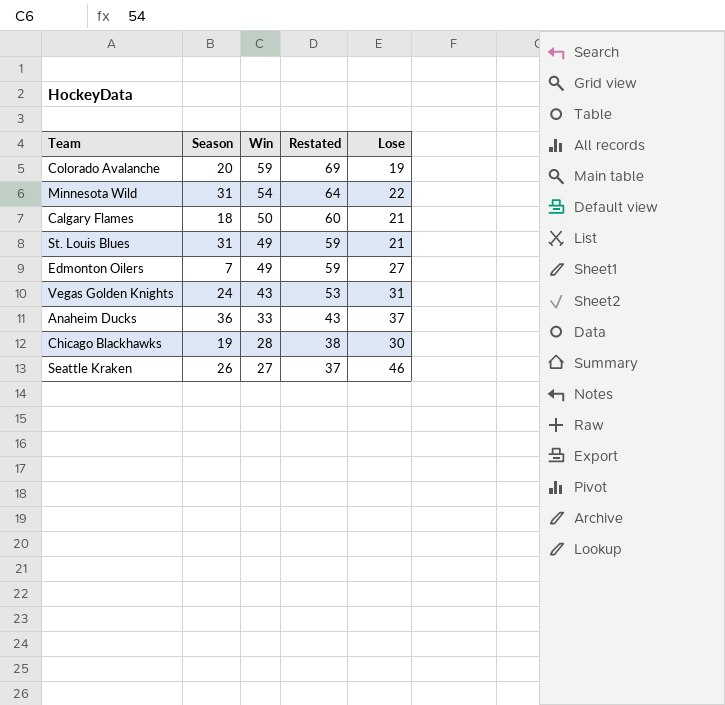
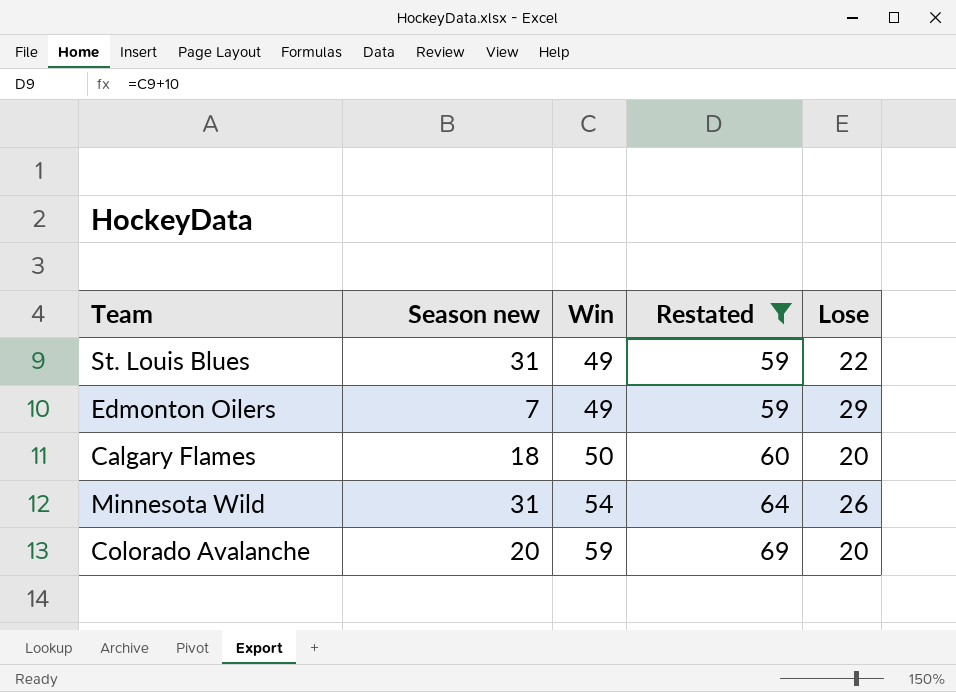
filter: none -> Restated >= 59
row order: Win descending -> Win ascending
column name: Season -> Season new
St. Louis Blues | Lose: 21 -> 22
Edmonton Oilers | Lose: 27 -> 29
Calgary Flames | Lose: 21 -> 20
Minnesota Wild | Lose: 22 -> 26
Colorado Avalanche | Lose: 19 -> 20

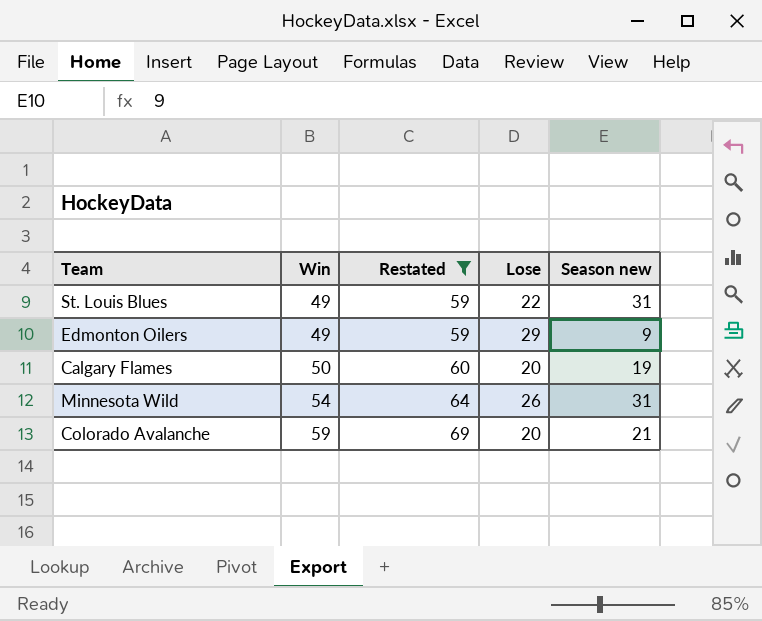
column Season new | position: 2 -> 5
Edmonton Oilers | Season new: 7 -> 9
Calgary Flames | Season new: 18 -> 19
Colorado Avalanche | Season new: 20 -> 21

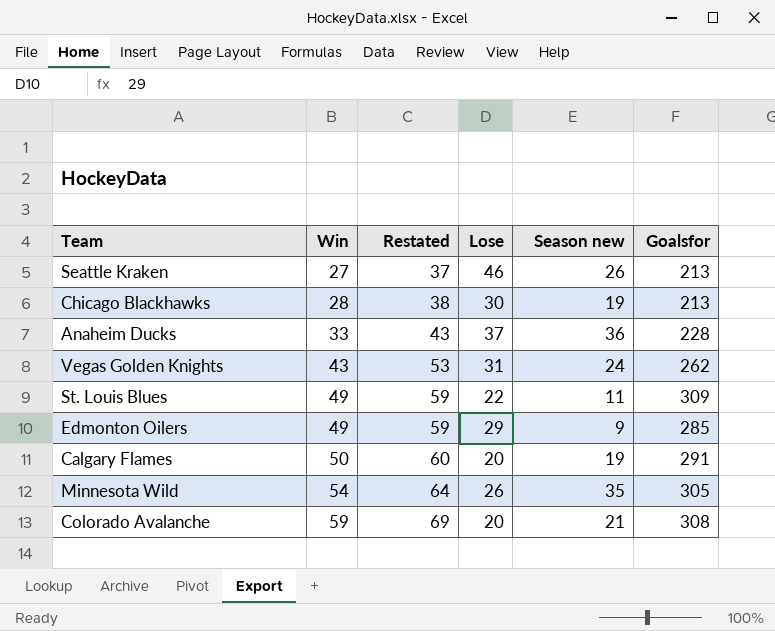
filter: Restated >= 59 -> none
column Goalsfor | position: none -> 6
St. Louis Blues | Season new: 31 -> 11
Minnesota Wild | Season new: 31 -> 35

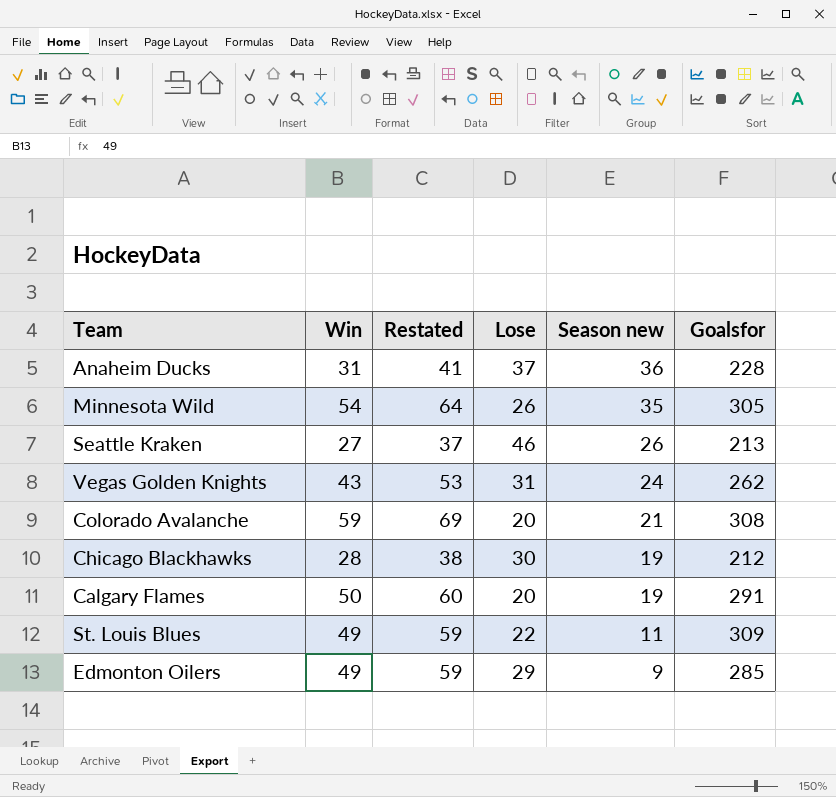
row order: Win ascending -> Season new descending
Anaheim Ducks | Win: 33 -> 31
Anaheim Ducks | Restated: 43 -> 41
Chicago Blackhawks | Goalsfor: 213 -> 212

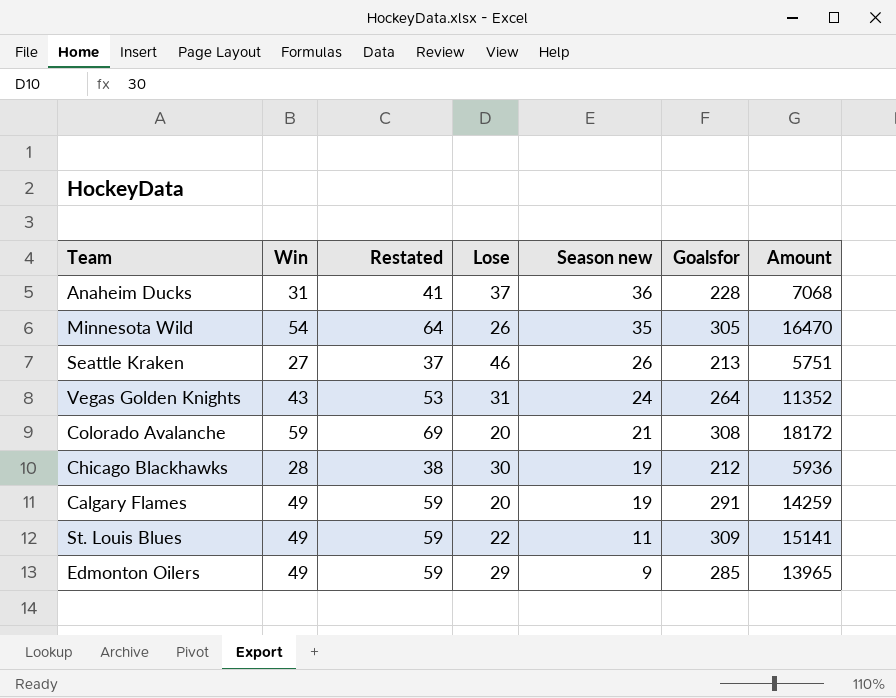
column Amount | formula: none -> [Win] * [Goalsfor]
Vegas Golden Knights | Goalsfor: 262 -> 264
Calgary Flames | Win: 50 -> 49
Calgary Flames | Restated: 60 -> 59

